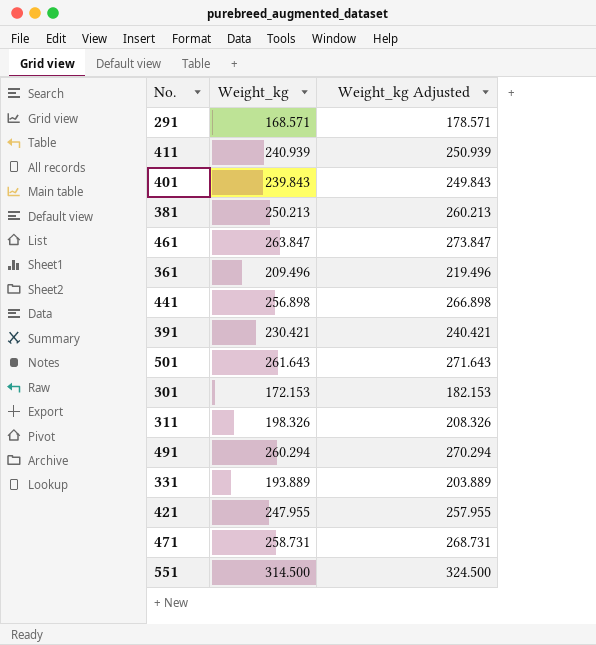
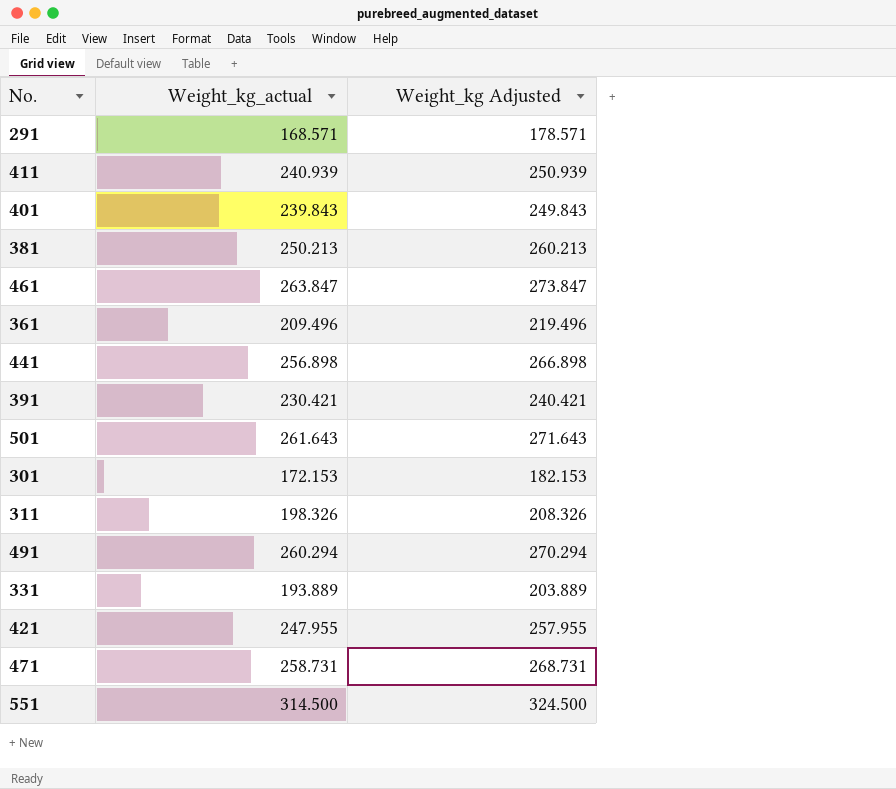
column name: Weight_kg -> Weight_kg_actual

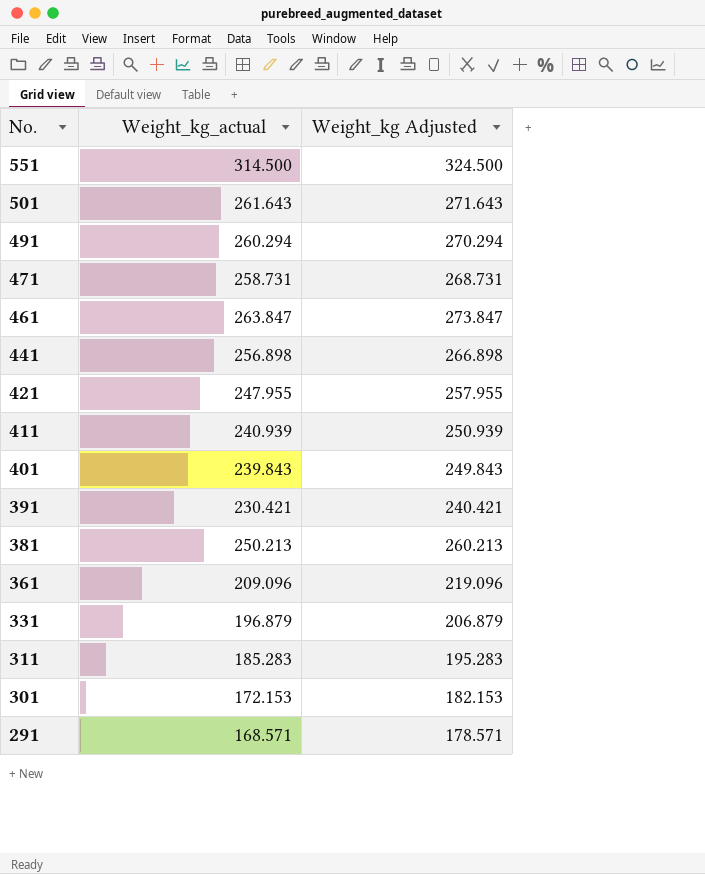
row order: none -> No. descending
361 | Weight_kg_actual: 209.496 -> 209.096
361 | Weight_kg Adjusted: 219.496 -> 219.096
331 | Weight_kg_actual: 193.889 -> 196.879
331 | Weight_kg Adjusted: 203.889 -> 206.879
311 | Weight_kg_actual: 198.326 -> 185.283
311 | Weight_kg Adjusted: 208.326 -> 195.283

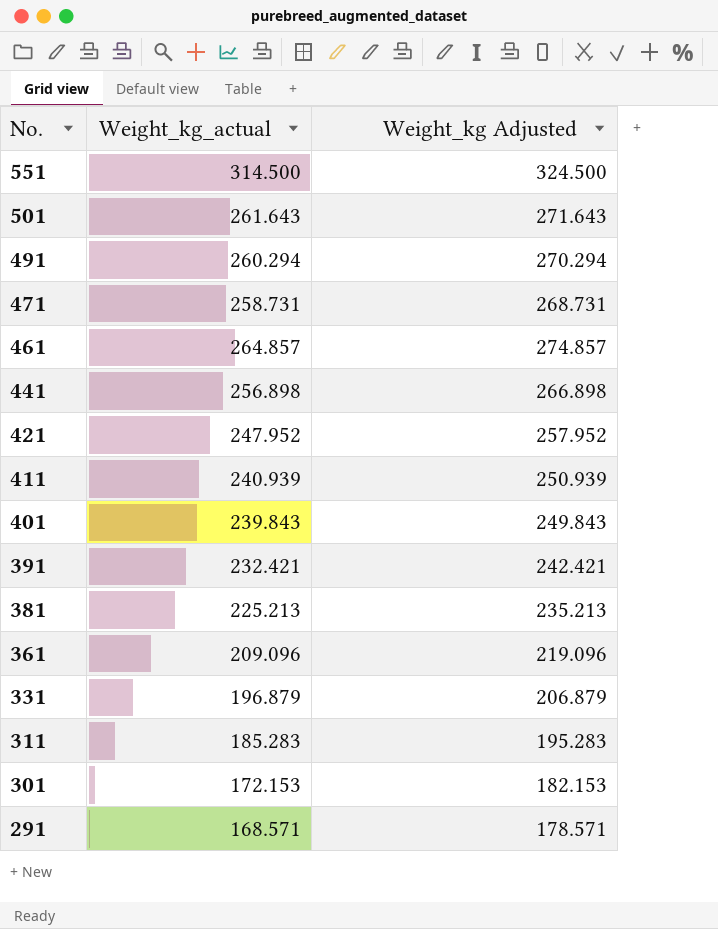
461 | Weight_kg_actual: 263.847 -> 264.857
461 | Weight_kg Adjusted: 273.847 -> 274.857
421 | Weight_kg_actual: 247.955 -> 247.952
421 | Weight_kg Adjusted: 257.955 -> 257.952
391 | Weight_kg_actual: 230.421 -> 232.421
391 | Weight_kg Adjusted: 240.421 -> 242.421
381 | Weight_kg_actual: 250.213 -> 225.213
381 | Weight_kg Adjusted: 260.213 -> 235.213

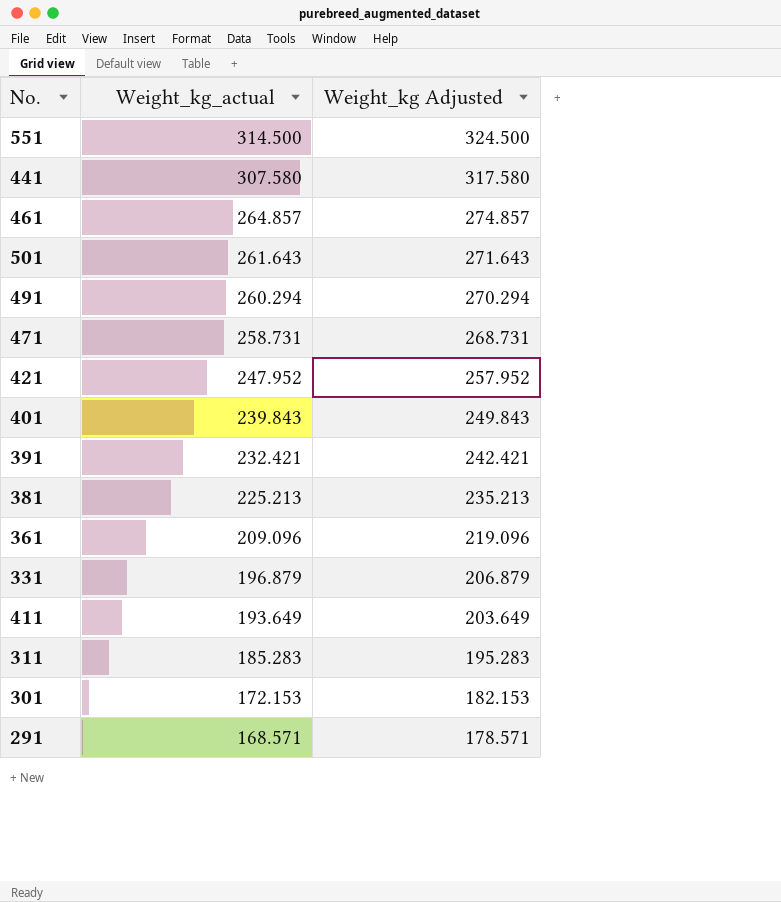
row order: No. descending -> Weight_kg_actual descending
441 | Weight_kg_actual: 256.898 -> 307.580
441 | Weight_kg Adjusted: 266.898 -> 317.580
411 | Weight_kg_actual: 240.939 -> 193.649
411 | Weight_kg Adjusted: 250.939 -> 203.649

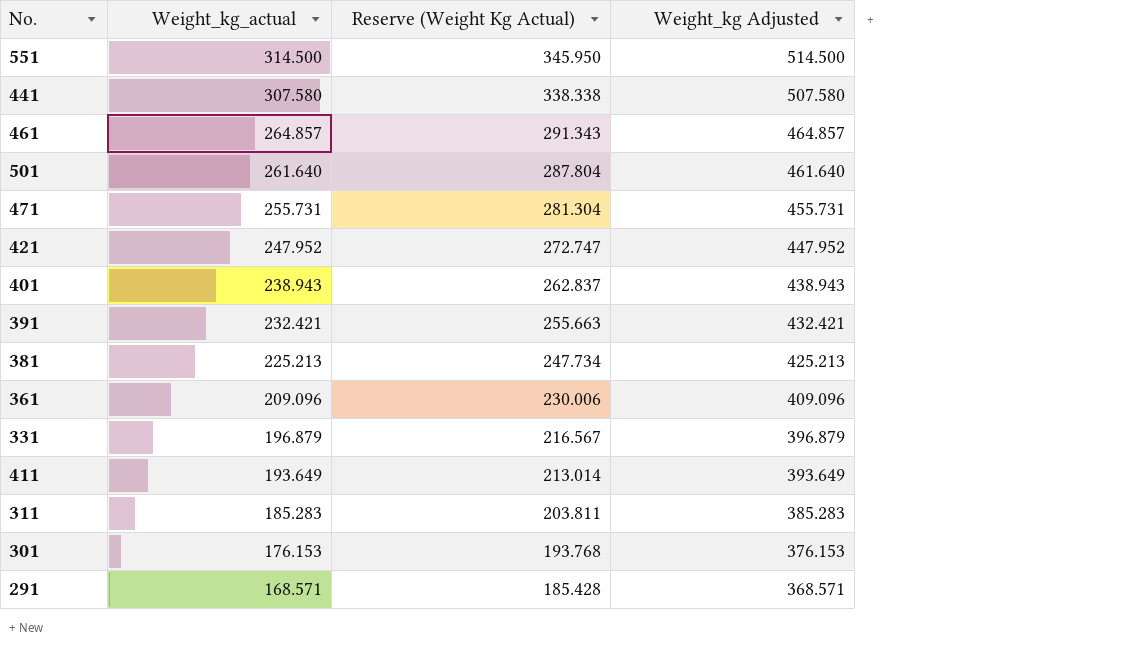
column Reserve (Weight Kg Actual) | formula: none -> [Weight_kg_actual] * 1.1
column Weight_kg Adjusted | formula: [Weight_kg_actual] + 10 -> [Weight_kg_actual] + 200
row 491: 260.294 | 270.294 -> none
501 | Weight_kg_actual: 261.643 -> 261.640
471 | Weight_kg_actual: 258.731 -> 255.731
401 | Weight_kg_actual: 239.843 -> 238.943
301 | Weight_kg_actual: 172.153 -> 176.153

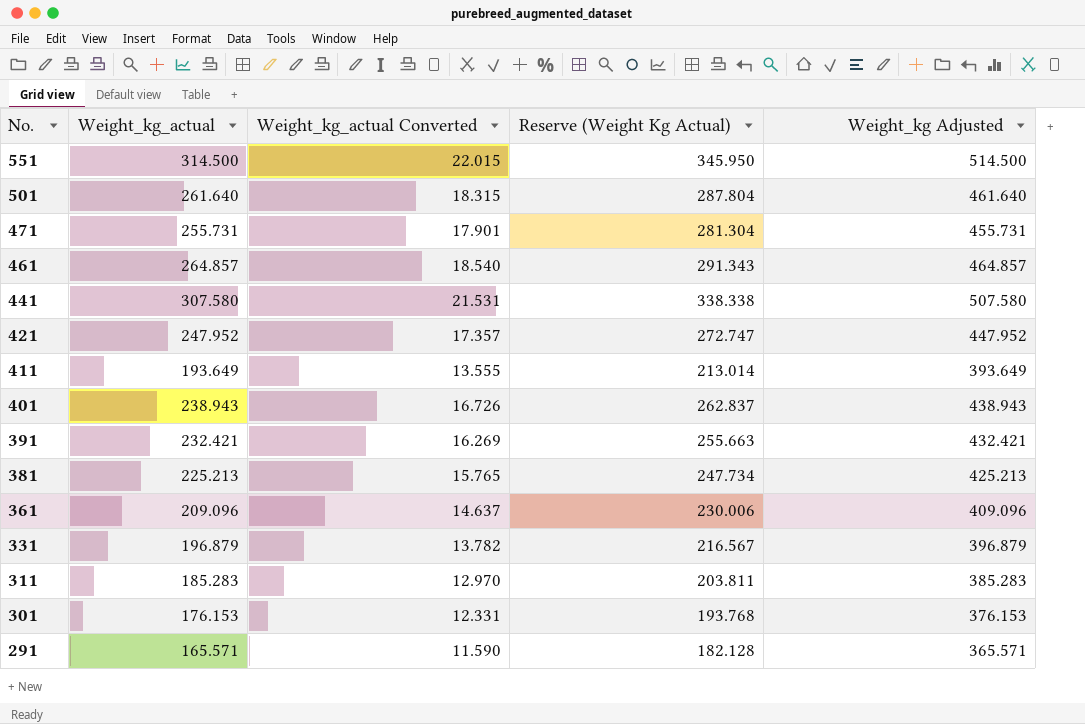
row order: Weight_kg_actual descending -> No. descending
column Weight_kg_actual Converted | formula: none -> [Weight_kg_actual] * 0.07
291 | Weight_kg_actual: 168.571 -> 165.571
291 | Reserve (Weight Kg Actual): 185.428 -> 182.128
291 | Weight_kg Adjusted: 368.571 -> 365.571

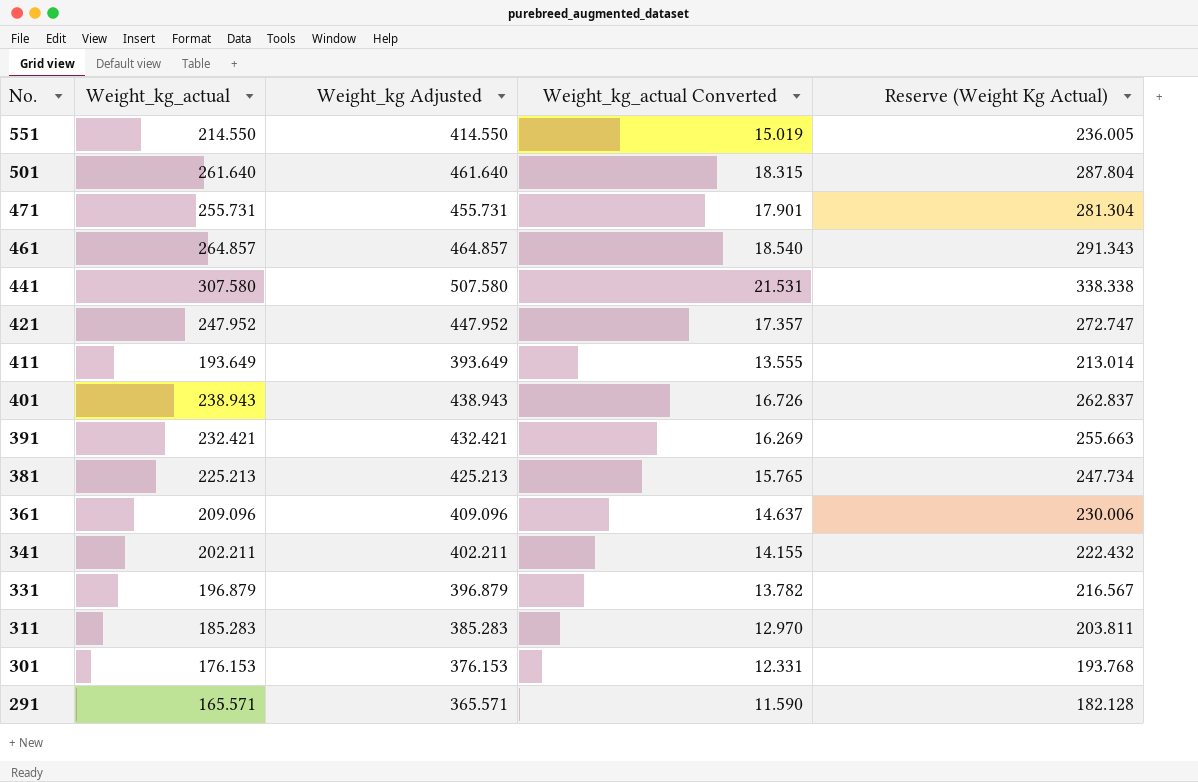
column Weight_kg Adjusted | position: 5 -> 3
551 | Weight_kg_actual: 314.500 -> 214.550
551 | Weight_kg Adjusted: 514.500 -> 414.550
551 | Weight_kg_actual Converted: 22.015 -> 15.019
551 | Reserve (Weight Kg Actual): 345.950 -> 236.005
row 341: none -> 202.211 | 402.211 | 14.155 | 222.432

